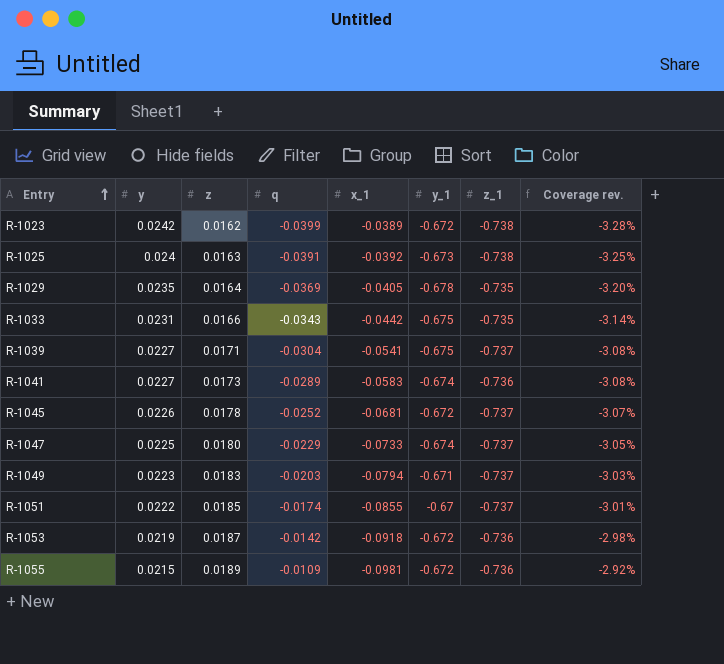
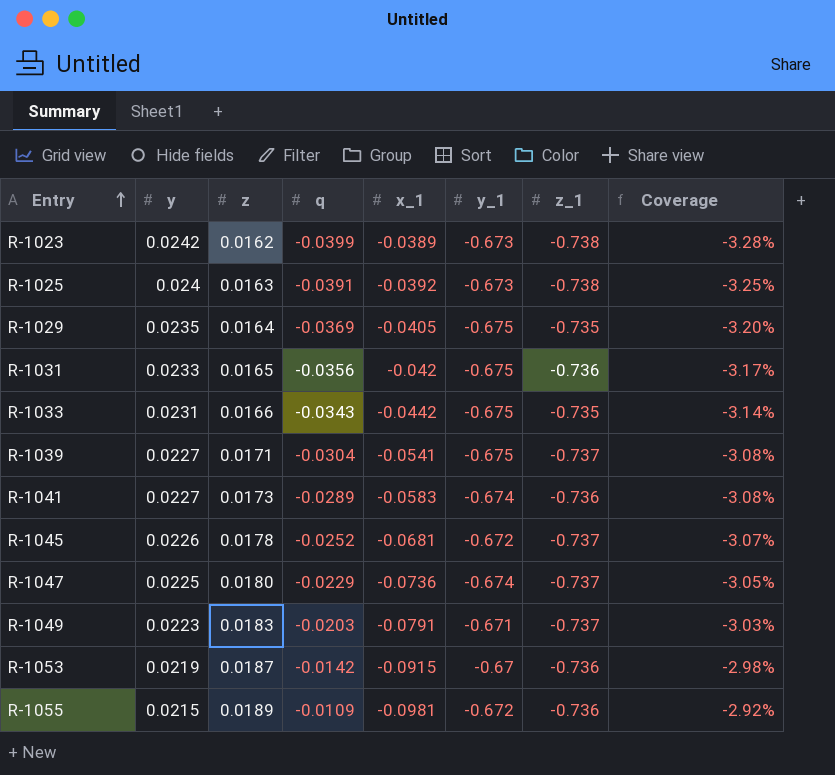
column name: Coverage rev. -> Coverage
row R-1051: 0.0222 | 0.0185 | -0.0174 | -0.0855 | -0.67 | -0.737 | -3.01% -> none
R-1023 | y_1: -0.672 -> -0.673
R-1029 | y_1: -0.678 -> -0.675
row R-1031: none -> 0.0233 | 0.0165 | -0.0356 | -0.042 | -0.675 | -0.736 | -3.17%
R-1047 | x_1: -0.0733 -> -0.0736
R-1049 | x_1: -0.0794 -> -0.0791
R-1053 | x_1: -0.0918 -> -0.0915
R-1053 | y_1: -0.672 -> -0.67

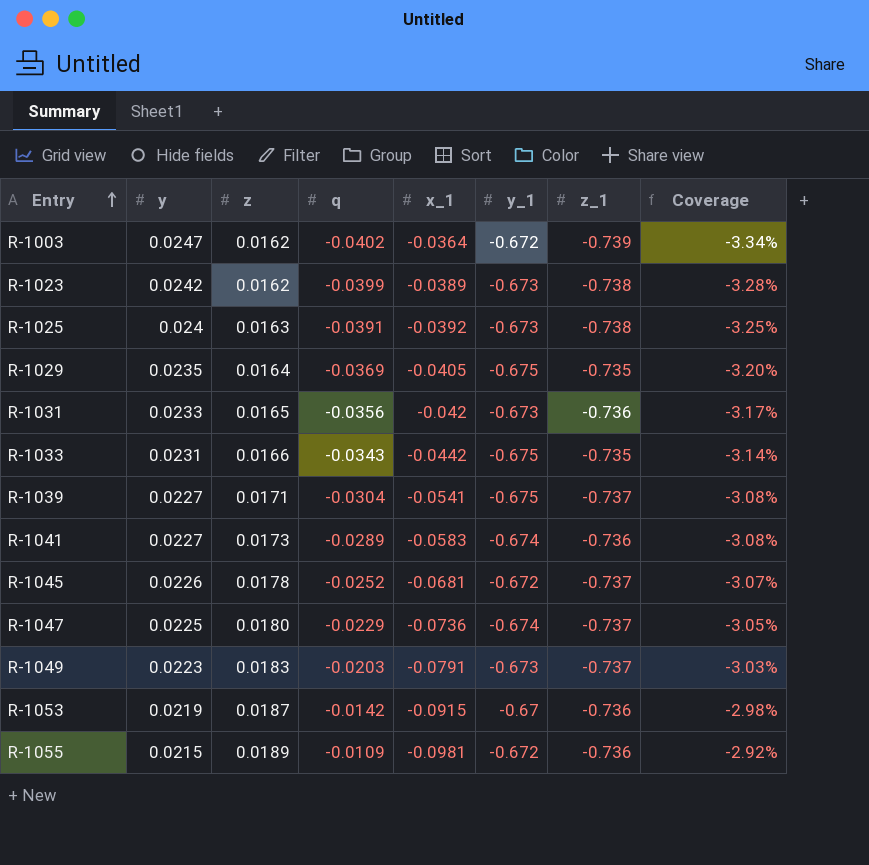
row R-1003: none -> 0.0247 | 0.0162 | -0.0402 | -0.0364 | -0.672 | -0.739 | -3.34%
R-1031 | y_1: -0.675 -> -0.673
R-1049 | y_1: -0.671 -> -0.673

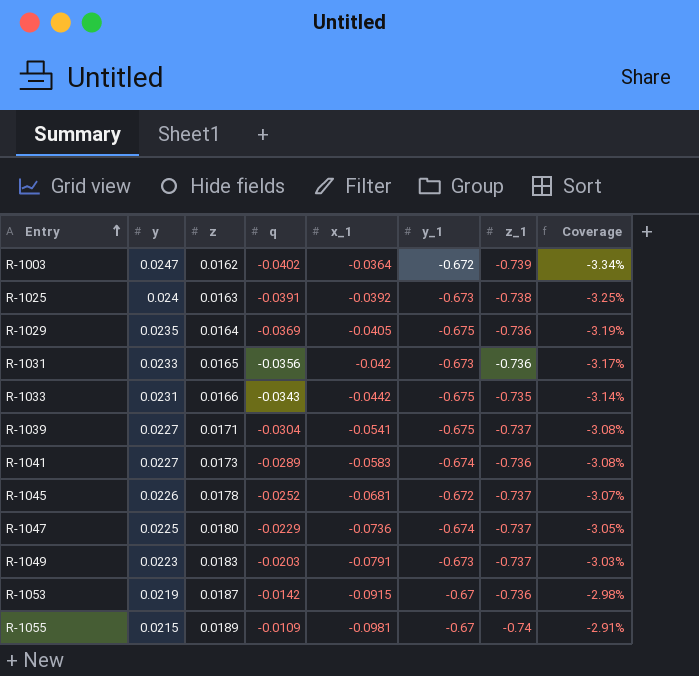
row R-1023: 0.0242 | 0.0162 | -0.0399 | -0.0389 | -0.673 | -0.738 | -3.28% -> none
R-1029 | z_1: -0.735 -> -0.736
R-1029 | Coverage: -3.20% -> -3.19%
R-1055 | y_1: -0.672 -> -0.67
R-1055 | z_1: -0.736 -> -0.74
R-1055 | Coverage: -2.92% -> -2.91%

